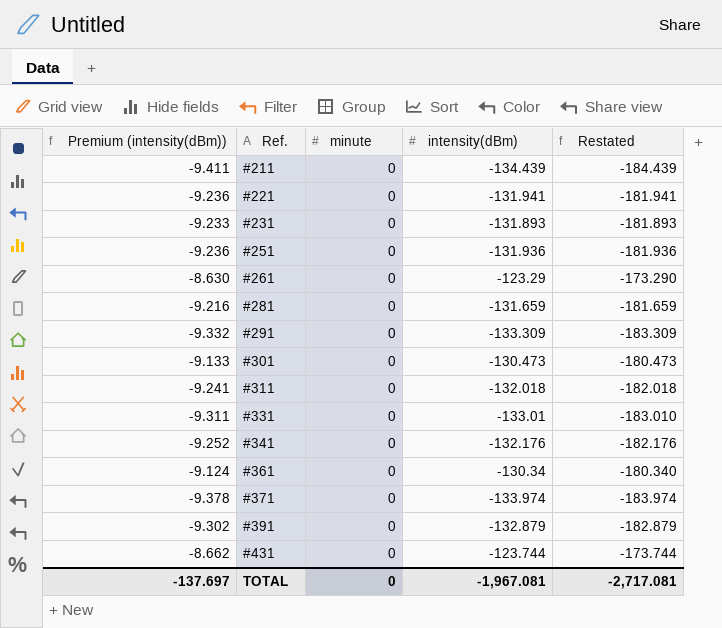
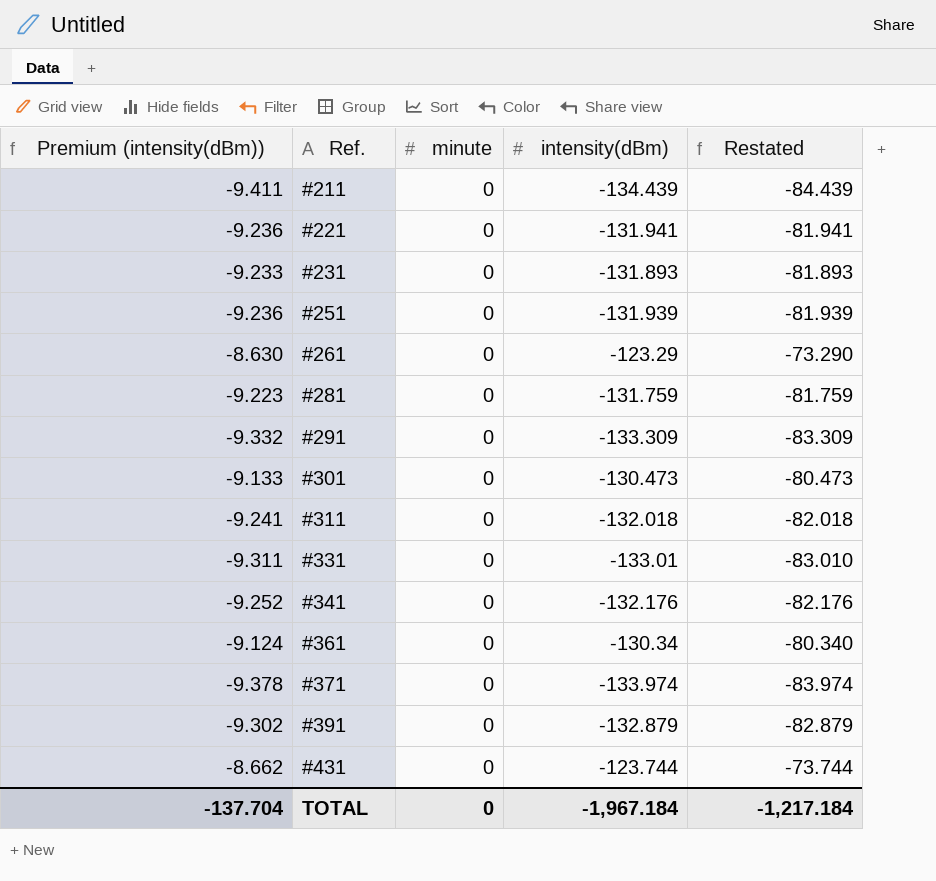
column Restated | formula: [intensity(dBm)] - 50 -> [intensity(dBm)] + 50
#251 | intensity(dBm): -131.936 -> -131.939
#281 | Premium (intensity(dBm)): -9.216 -> -9.223
#281 | intensity(dBm): -131.659 -> -131.759
TOTAL | Premium (intensity(dBm)): -137.697 -> -137.704
TOTAL | intensity(dBm): -1,967.081 -> -1,967.184
TOTAL | Restated: -2,717.081 -> -1,217.184

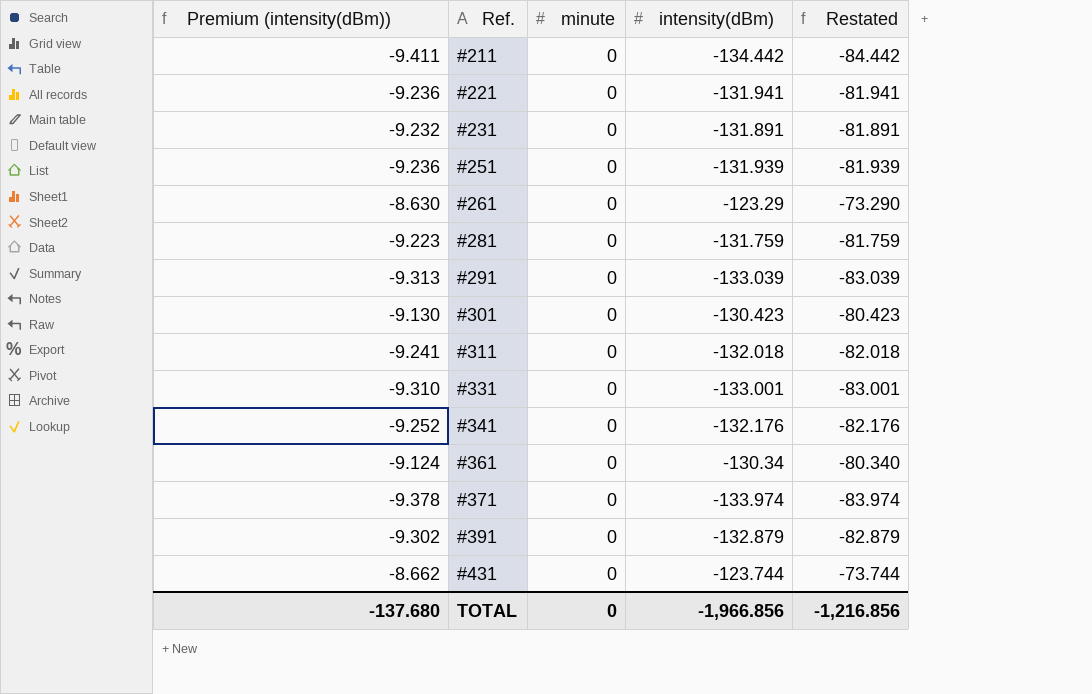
#211 | intensity(dBm): -134.439 -> -134.442
#211 | Restated: -84.439 -> -84.442
#231 | Premium (intensity(dBm)): -9.233 -> -9.232
#231 | intensity(dBm): -131.893 -> -131.891
#231 | Restated: -81.893 -> -81.891
#291 | Premium (intensity(dBm)): -9.332 -> -9.313
#291 | intensity(dBm): -133.309 -> -133.039
#291 | Restated: -83.309 -> -83.039
#301 | Premium (intensity(dBm)): -9.133 -> -9.130
#301 | intensity(dBm): -130.473 -> -130.423
#301 | Restated: -80.473 -> -80.423
#331 | Premium (intensity(dBm)): -9.311 -> -9.310
#331 | intensity(dBm): -133.01 -> -133.001
#331 | Restated: -83.010 -> -83.001
TOTAL | Premium (intensity(dBm)): -137.704 -> -137.680
TOTAL | intensity(dBm): -1,967.184 -> -1,966.856
TOTAL | Restated: -1,217.184 -> -1,216.856

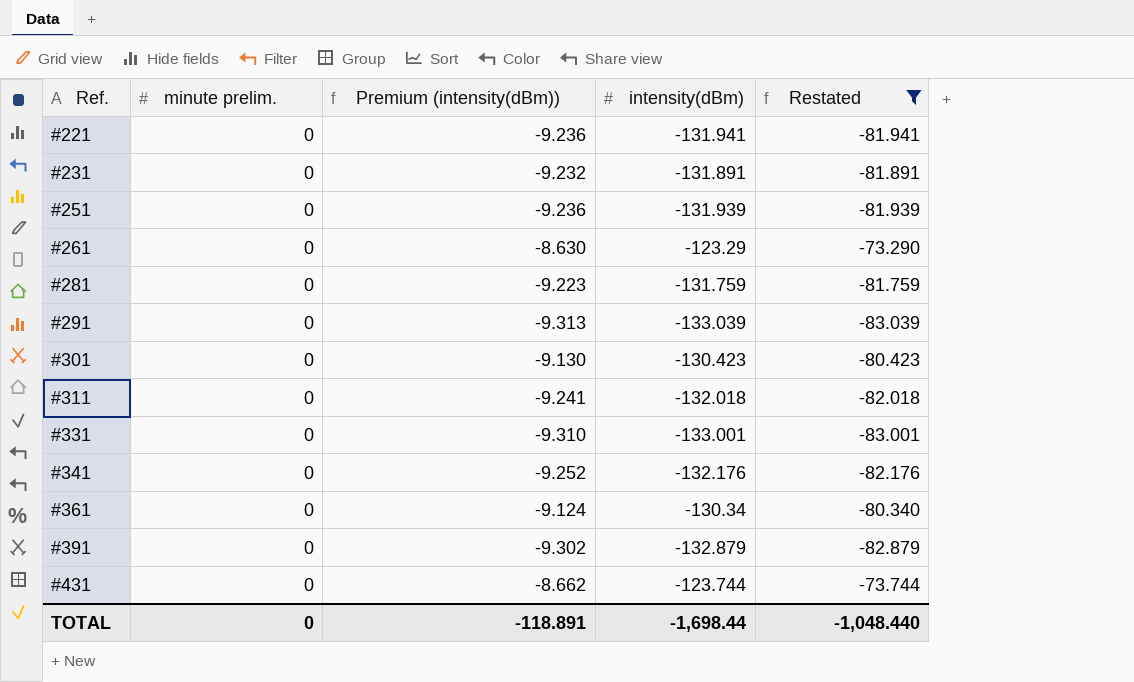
filter: none -> Restated >= -83.039
column name: minute -> minute prelim.
column Premium (intensity(dBm)) | position: 1 -> 3
TOTAL | Premium (intensity(dBm)): -137.680 -> -118.891
TOTAL | intensity(dBm): -1,966.856 -> -1,698.44
TOTAL | Restated: -1,216.856 -> -1,048.440

